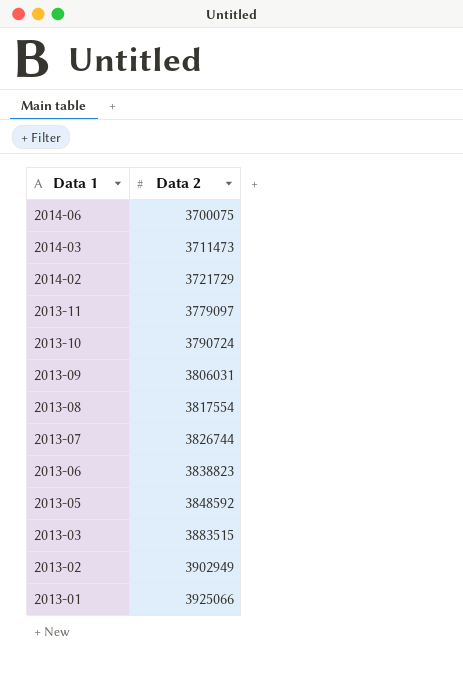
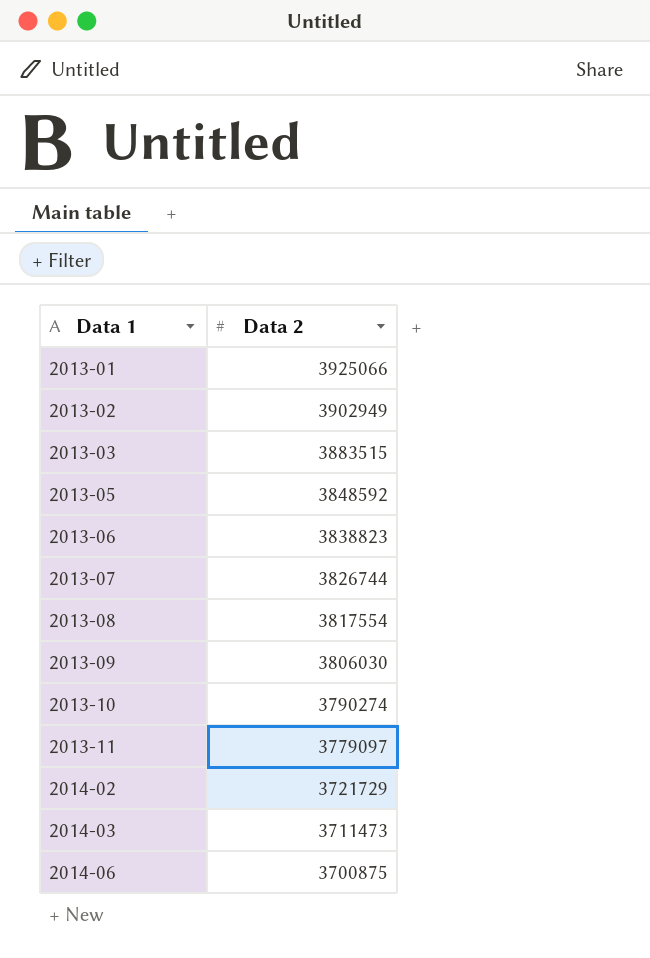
row order: Data 1 descending -> Data 1 ascending
2013-09 | Data 2: 3806031 -> 3806030
2013-10 | Data 2: 3790724 -> 3790274
2014-06 | Data 2: 3700075 -> 3700875

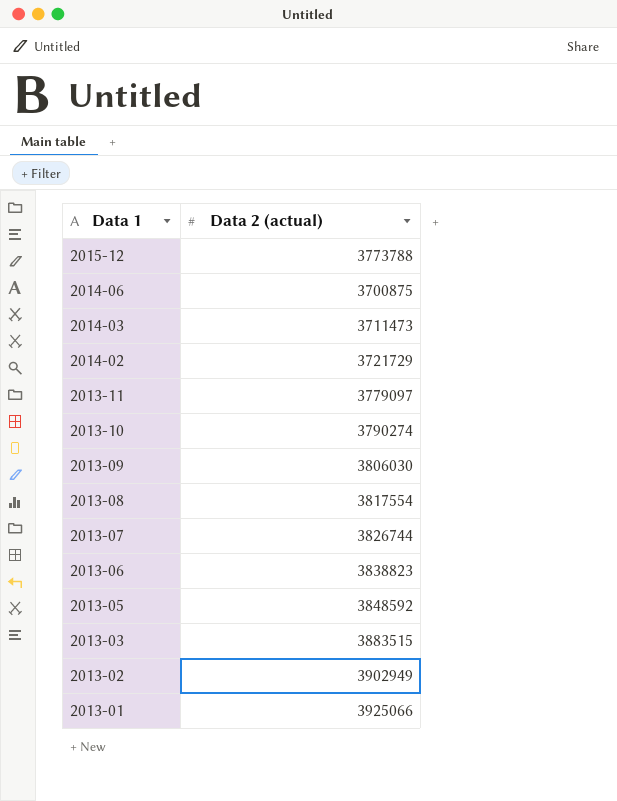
row order: Data 1 ascending -> Data 1 descending
column name: Data 2 -> Data 2 (actual)
row 2015-12: none -> 3773788

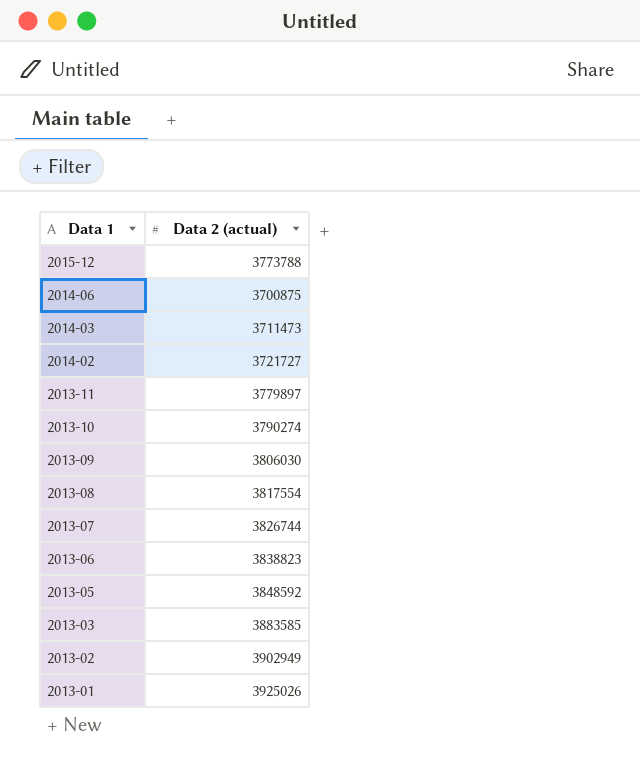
2014-02 | Data 2 (actual): 3721729 -> 3721727
2013-11 | Data 2 (actual): 3779097 -> 3779897
2013-03 | Data 2 (actual): 3883515 -> 3883585
2013-01 | Data 2 (actual): 3925066 -> 3925026

